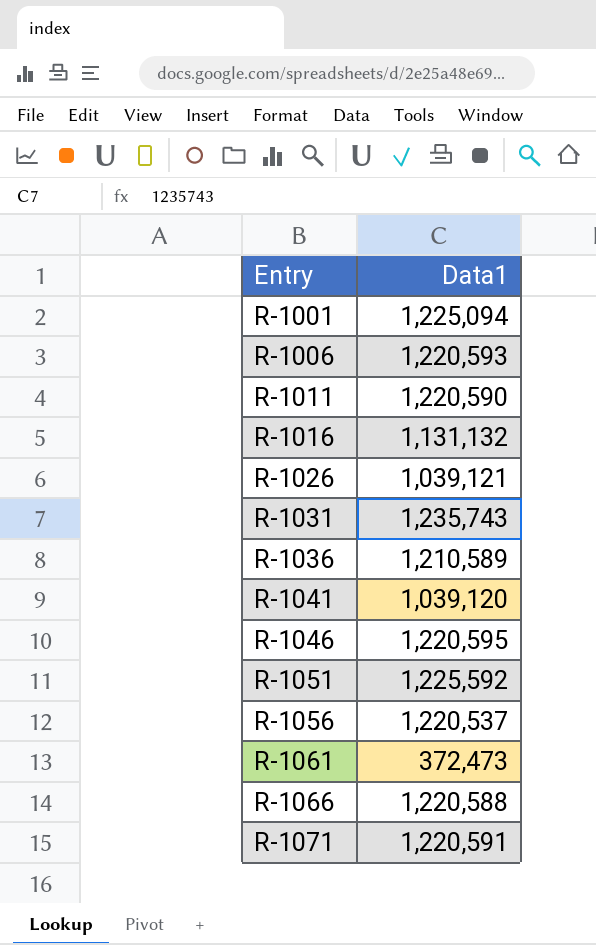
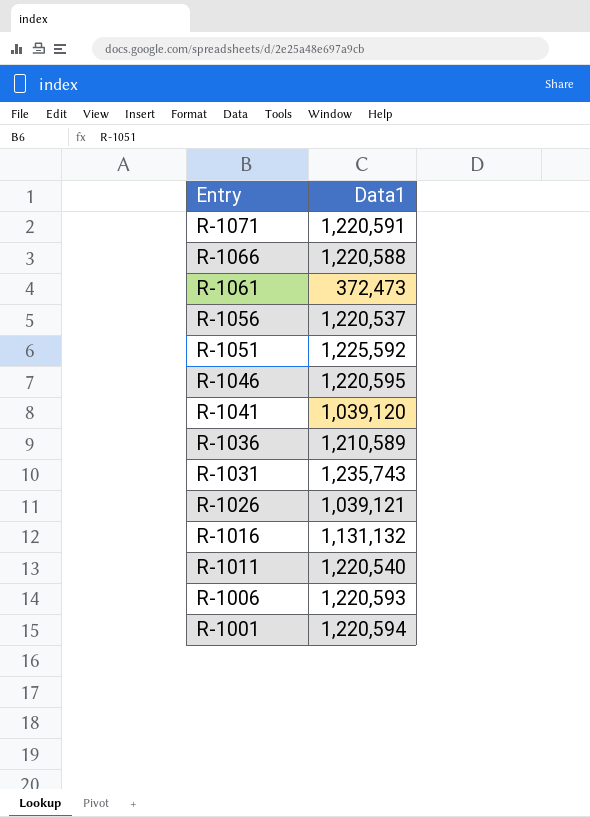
row order: Entry ascending -> Entry descending
R-1011 | Data1: 1,220,590 -> 1,220,540
R-1001 | Data1: 1,225,094 -> 1,220,594

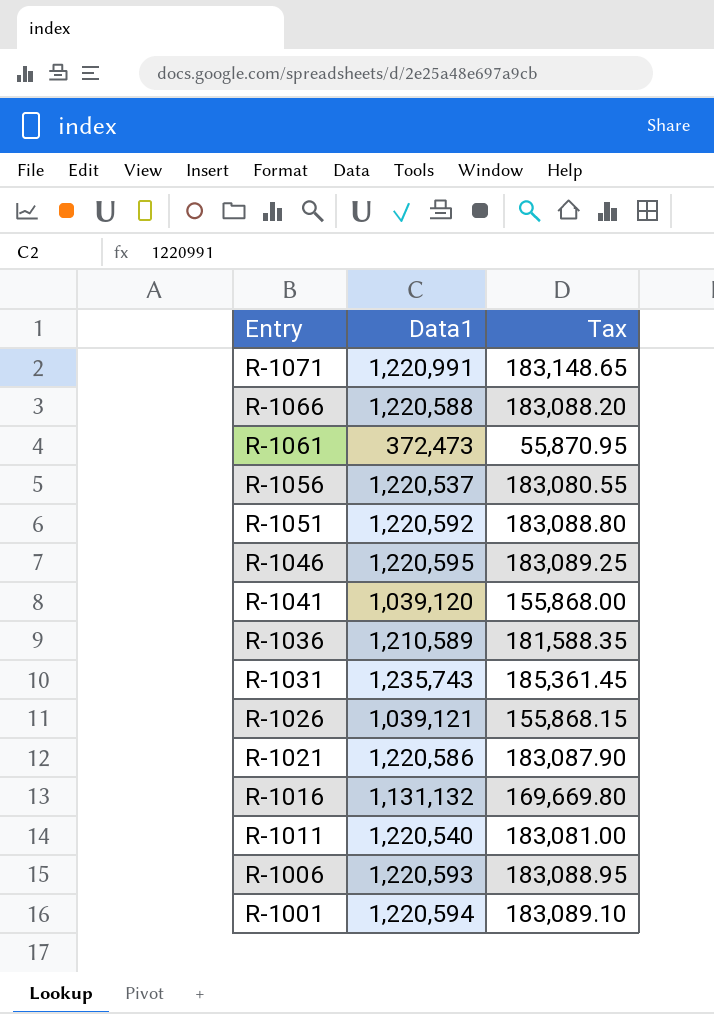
column Tax | formula: none -> [Data1] * 0.15
R-1071 | Data1: 1,220,591 -> 1,220,991
R-1051 | Data1: 1,225,592 -> 1,220,592
row R-1021: none -> 1,220,586 | 183,087.90

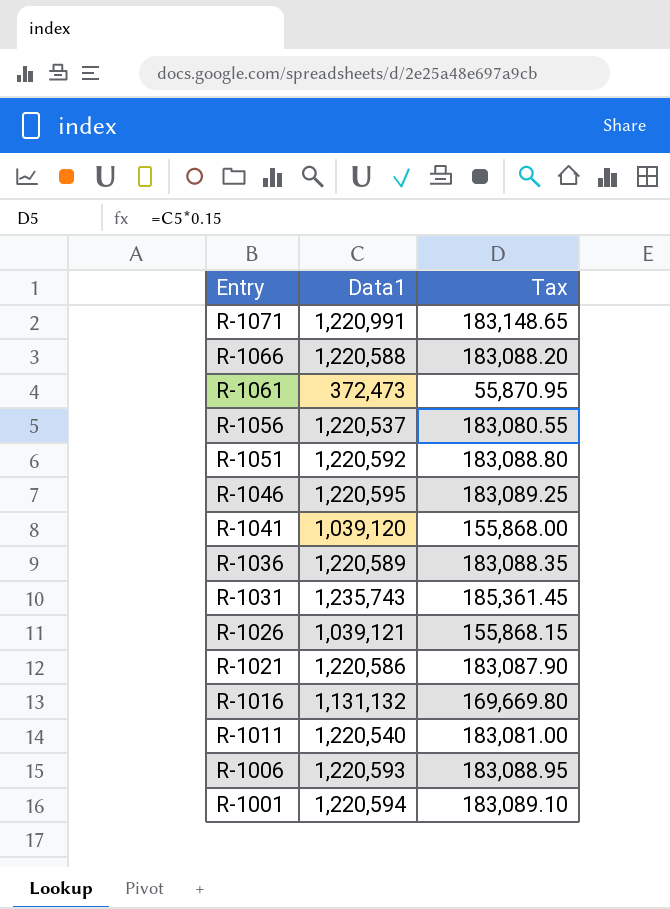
R-1036 | Data1: 1,210,589 -> 1,220,589
R-1036 | Tax: 181,588.35 -> 183,088.35

